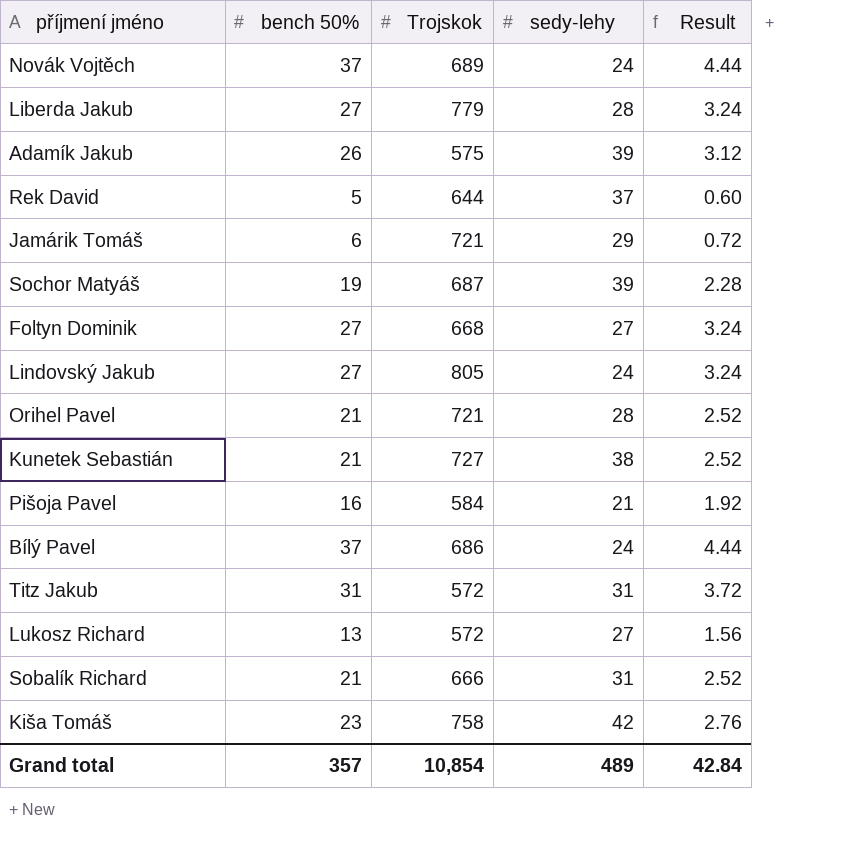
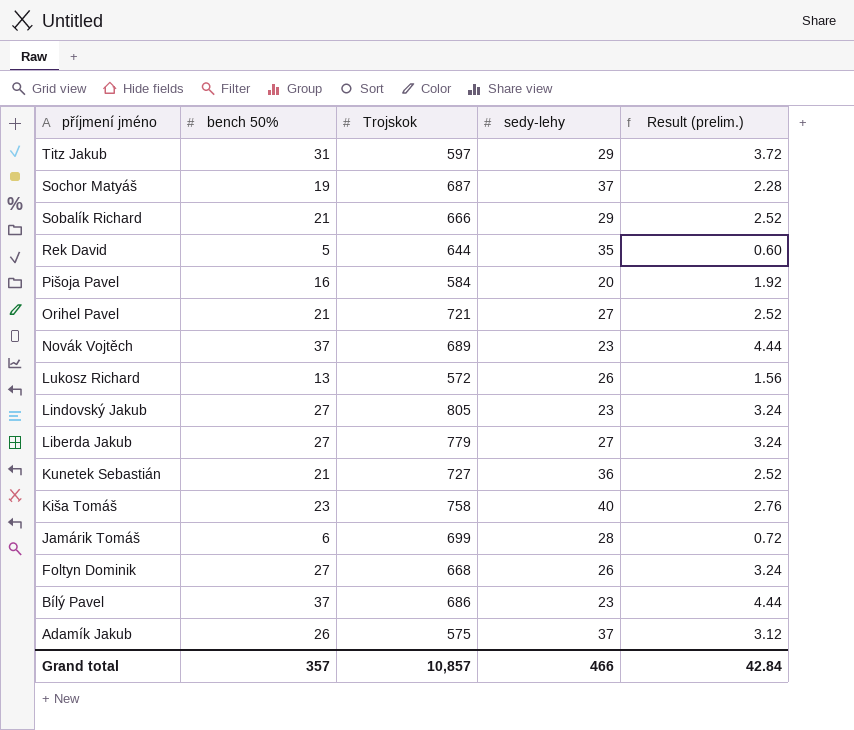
row order: none -> příjmení jméno descending
column name: Result -> Result (prelim.)
Titz Jakub | Trojskok: 572 -> 597
Titz Jakub | sedy-lehy: 31 -> 29
Sochor Matyáš | sedy-lehy: 39 -> 37
Sobalík Richard | sedy-lehy: 31 -> 29
Rek David | sedy-lehy: 37 -> 35
Pišoja Pavel | sedy-lehy: 21 -> 20
Orihel Pavel | sedy-lehy: 28 -> 27
Novák Vojtěch | sedy-lehy: 24 -> 23
Lukosz Richard | sedy-lehy: 27 -> 26
Lindovský Jakub | sedy-lehy: 24 -> 23
Liberda Jakub | sedy-lehy: 28 -> 27
Kunetek Sebastián | sedy-lehy: 38 -> 36
Kiša Tomáš | sedy-lehy: 42 -> 40
Jamárik Tomáš | Trojskok: 721 -> 699
Jamárik Tomáš | sedy-lehy: 29 -> 28
Foltyn Dominik | sedy-lehy: 27 -> 26
Bílý Pavel | sedy-lehy: 24 -> 23
Adamík Jakub | sedy-lehy: 39 -> 37
Grand total | Trojskok: 10,854 -> 10,857
Grand total | sedy-lehy: 489 -> 466

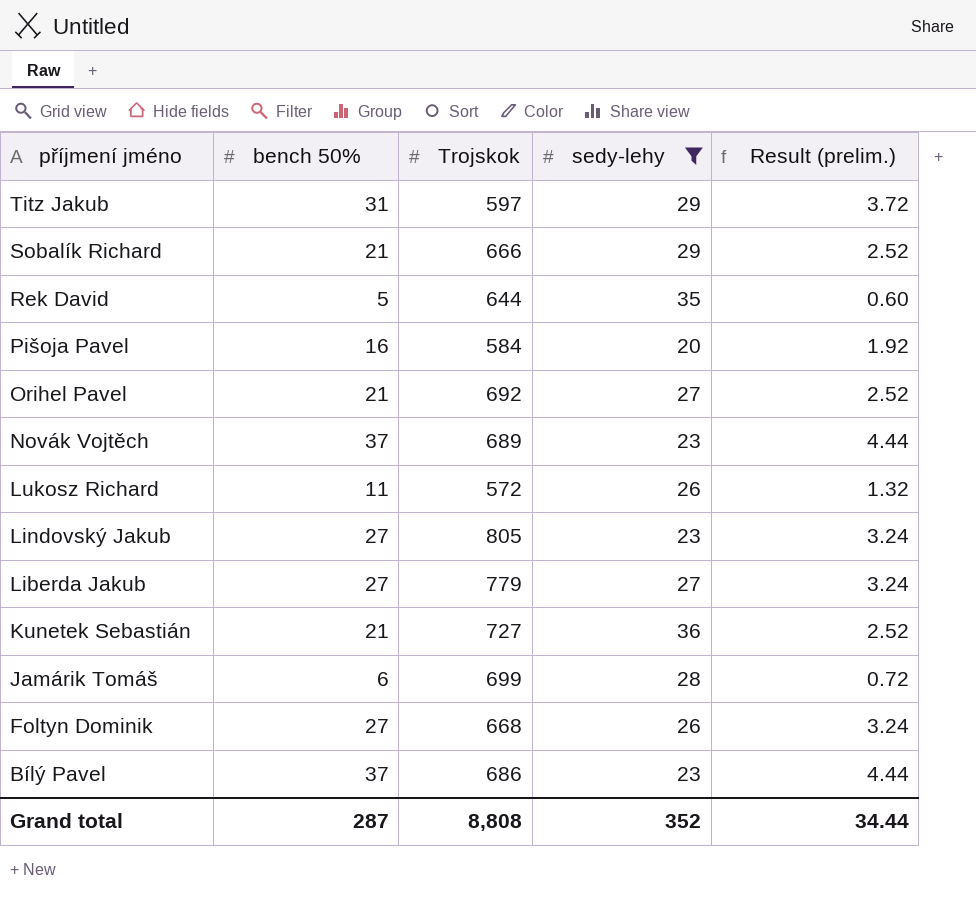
filter: none -> sedy-lehy <= 36
Orihel Pavel | Trojskok: 721 -> 692
Lukosz Richard | bench 50%: 13 -> 11
Lukosz Richard | Result (prelim.): 1.56 -> 1.32
Grand total | bench 50%: 357 -> 287
Grand total | Trojskok: 10,857 -> 8,808
Grand total | sedy-lehy: 466 -> 352
Grand total | Result (prelim.): 42.84 -> 34.44

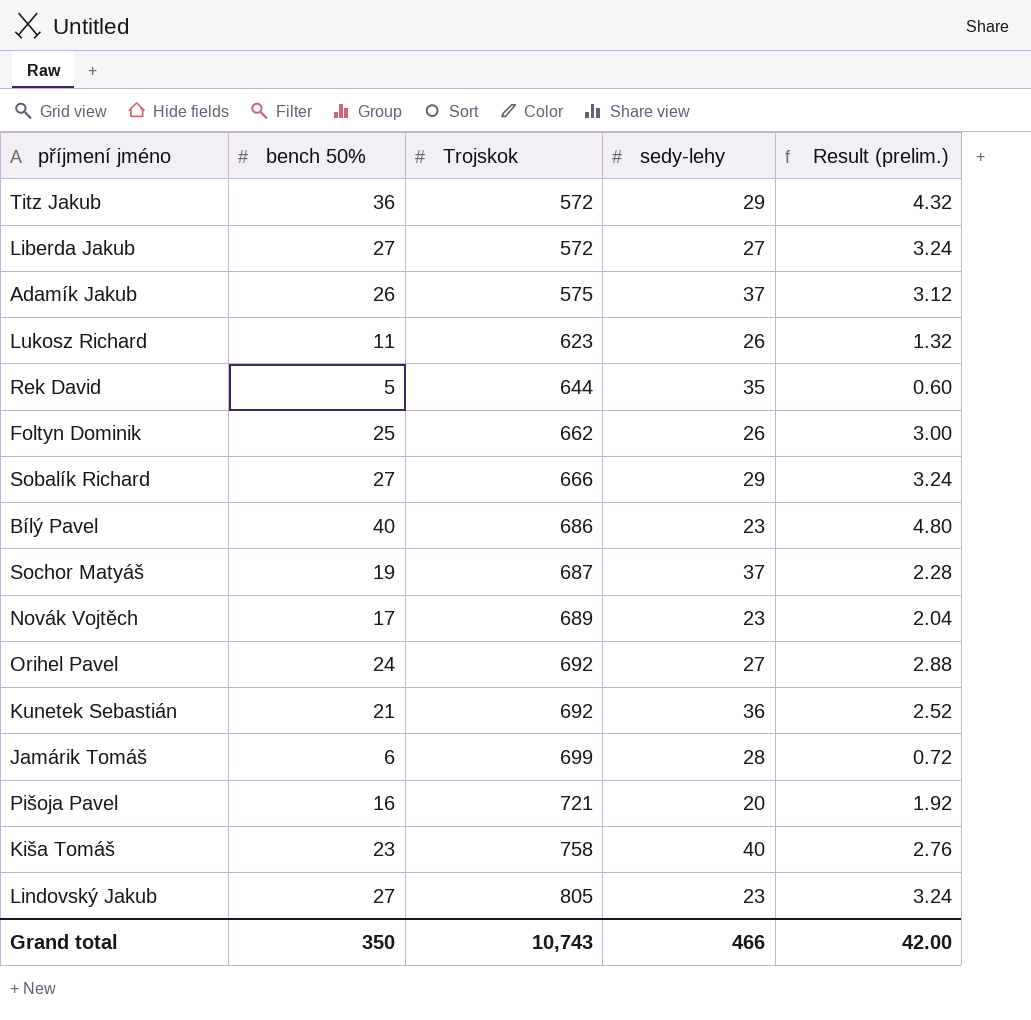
filter: sedy-lehy <= 36 -> none
row order: příjmení jméno descending -> Trojskok ascending
Titz Jakub | bench 50%: 31 -> 36
Titz Jakub | Trojskok: 597 -> 572
Titz Jakub | Result (prelim.): 3.72 -> 4.32
Liberda Jakub | Trojskok: 779 -> 572
Lukosz Richard | Trojskok: 572 -> 623
Foltyn Dominik | bench 50%: 27 -> 25
Foltyn Dominik | Trojskok: 668 -> 662
Foltyn Dominik | Result (prelim.): 3.24 -> 3.00
Sobalík Richard | bench 50%: 21 -> 27
Sobalík Richard | Result (prelim.): 2.52 -> 3.24
Bílý Pavel | bench 50%: 37 -> 40
Bílý Pavel | Result (prelim.): 4.44 -> 4.80
Novák Vojtěch | bench 50%: 37 -> 17
Novák Vojtěch | Result (prelim.): 4.44 -> 2.04
Orihel Pavel | bench 50%: 21 -> 24
Orihel Pavel | Result (prelim.): 2.52 -> 2.88
Kunetek Sebastián | Trojskok: 727 -> 692
Pišoja Pavel | Trojskok: 584 -> 721
Grand total | bench 50%: 287 -> 350
Grand total | Trojskok: 8,808 -> 10,743
Grand total | sedy-lehy: 352 -> 466
Grand total | Result (prelim.): 34.44 -> 42.00

